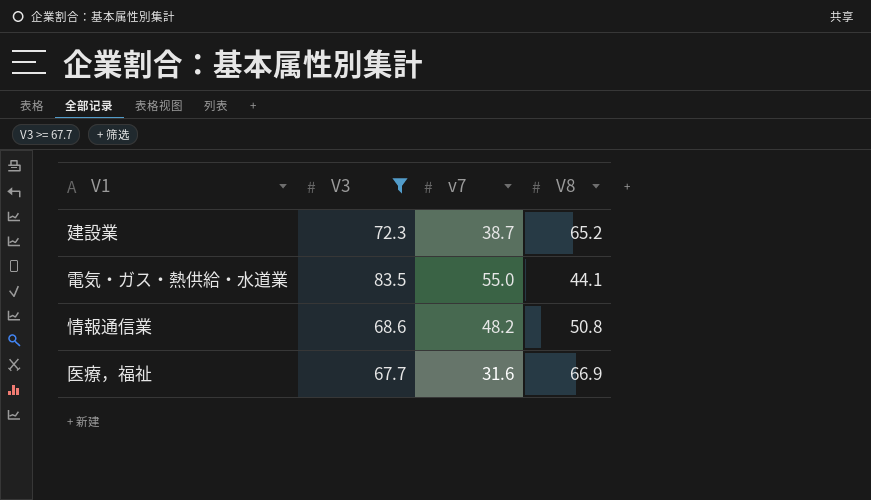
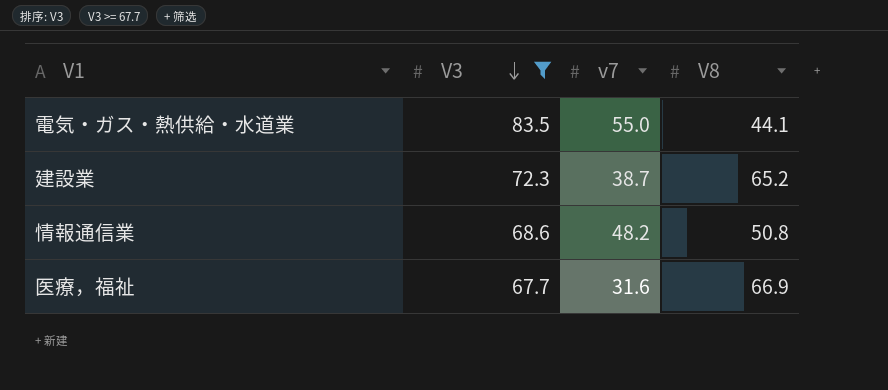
row order: none -> V3 descending

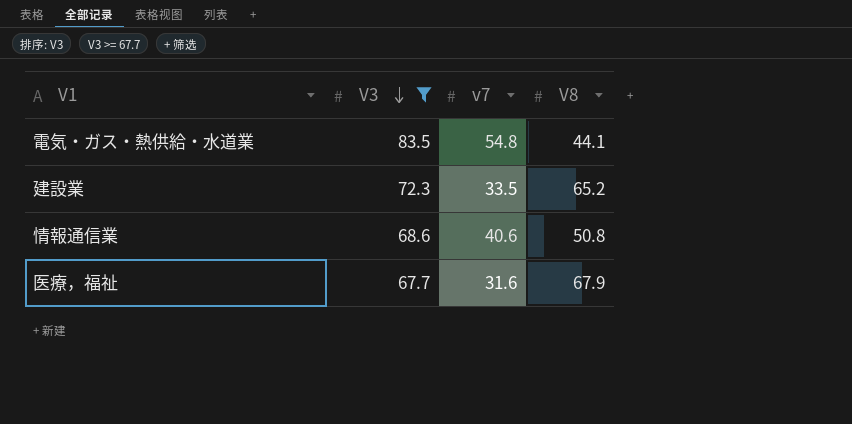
電気・ガス・熱供給・水道業 | v7: 55.0 -> 54.8
建設業 | v7: 38.7 -> 33.5
情報通信業 | v7: 48.2 -> 40.6
医療，福祉 | V8: 66.9 -> 67.9

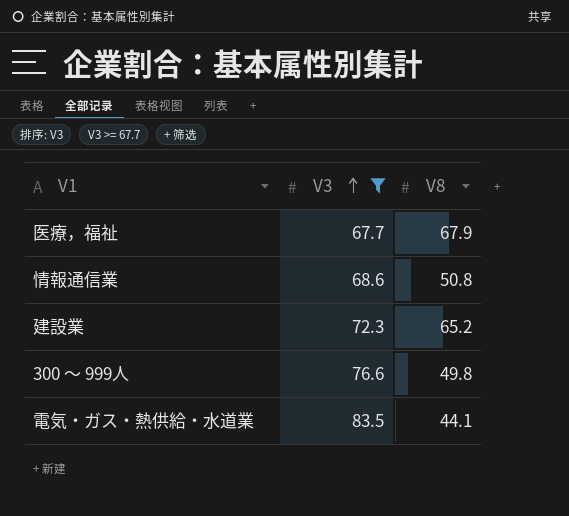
row order: V3 descending -> V3 ascending
column v7 | position: 3 -> none
row 300 ～ 999人: none -> 76.6 | 49.8

